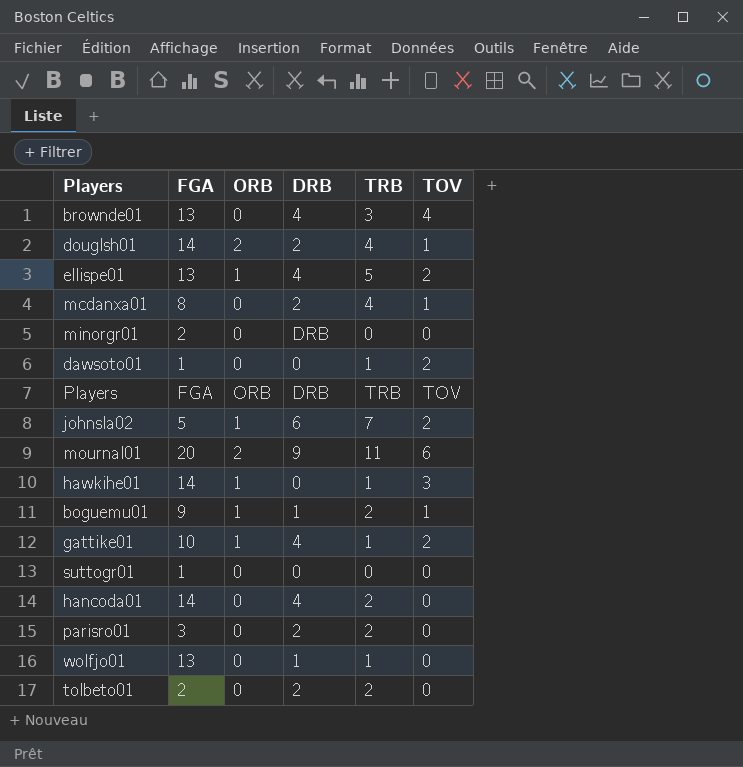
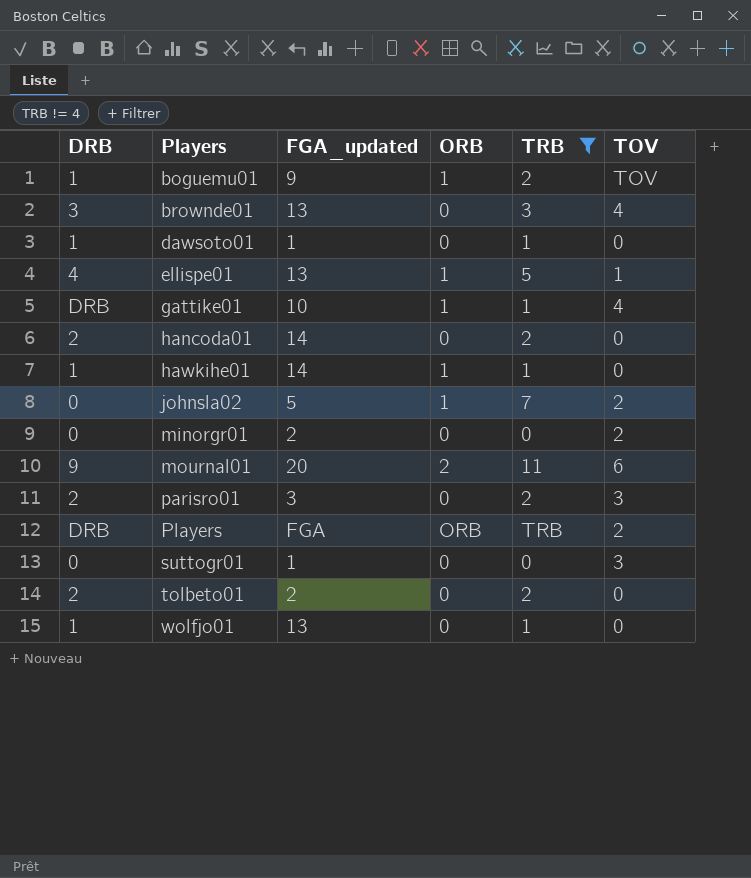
filter: none -> TRB != 4
row order: none -> Players ascending
column DRB | position: 4 -> 1
column name: FGA -> FGA_updated
boguemu01 | TOV: 1 -> TOV
brownde01 | DRB: 4 -> 3
dawsoto01 | DRB: 0 -> 1
dawsoto01 | TOV: 2 -> 0
ellispe01 | TOV: 2 -> 1
gattike01 | DRB: 4 -> DRB
gattike01 | TOV: 2 -> 4
hancoda01 | DRB: 4 -> 2
hawkihe01 | DRB: 0 -> 1
hawkihe01 | TOV: 3 -> 0
johnsla02 | DRB: 6 -> 0
minorgr01 | DRB: DRB -> 0
minorgr01 | TOV: 0 -> 2
parisro01 | TOV: 0 -> 3
Players | TOV: TOV -> 2
suttogr01 | TOV: 0 -> 3

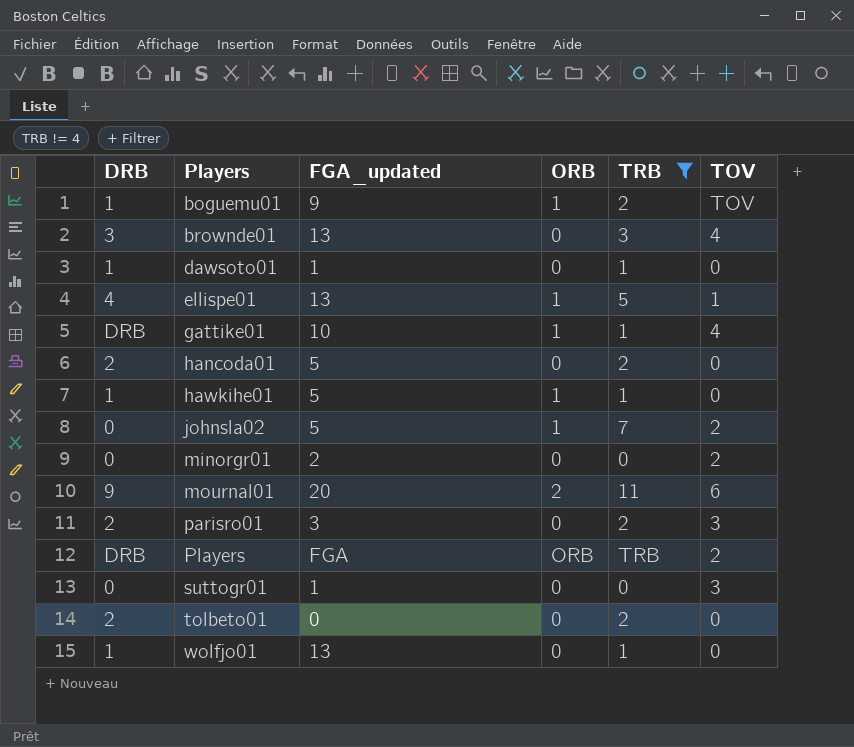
hancoda01 | FGA_updated: 14 -> 5
hawkihe01 | FGA_updated: 14 -> 5
tolbeto01 | FGA_updated: 2 -> 0

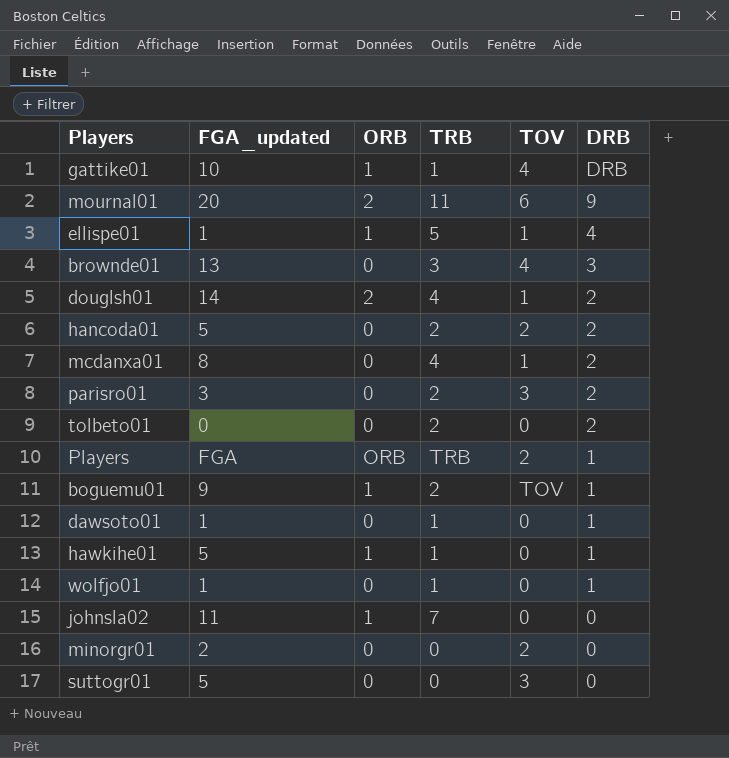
filter: TRB != 4 -> none
row order: Players ascending -> DRB descending
column DRB | position: 1 -> 6
ellispe01 | FGA_updated: 13 -> 1
hancoda01 | TOV: 0 -> 2
Players | DRB: DRB -> 1
wolfjo01 | FGA_updated: 13 -> 1
johnsla02 | FGA_updated: 5 -> 11
johnsla02 | TOV: 2 -> 0
suttogr01 | FGA_updated: 1 -> 5

